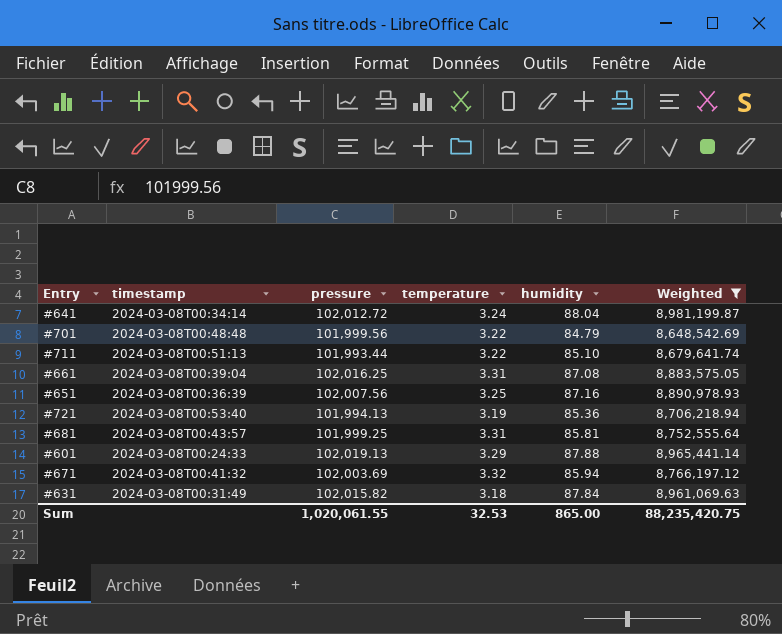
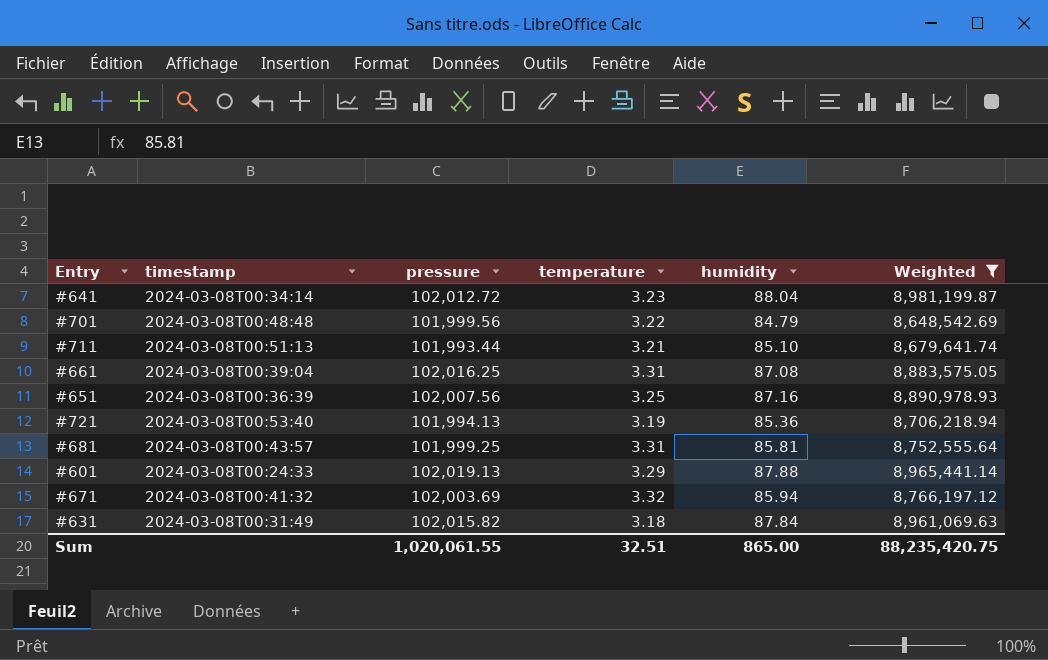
#641 | temperature: 3.24 -> 3.23
#711 | temperature: 3.22 -> 3.21
Sum | temperature: 32.53 -> 32.51

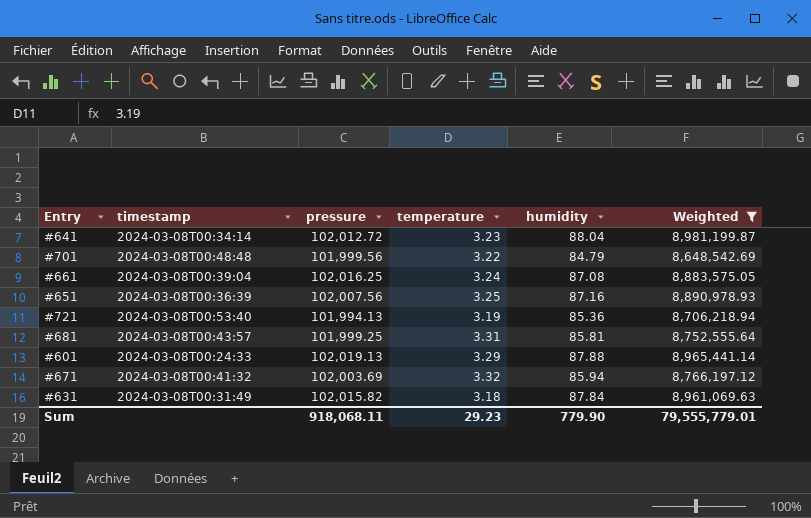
row #711: 2024-03-08T00:51:13 | 101,993.44 | 3.21 | 85.10 | 8,679,641.74 -> none
#661 | temperature: 3.31 -> 3.24
Sum | pressure: 1,020,061.55 -> 918,068.11
Sum | temperature: 32.51 -> 29.23
Sum | humidity: 865.00 -> 779.90
Sum | Weighted: 88,235,420.75 -> 79,555,779.01

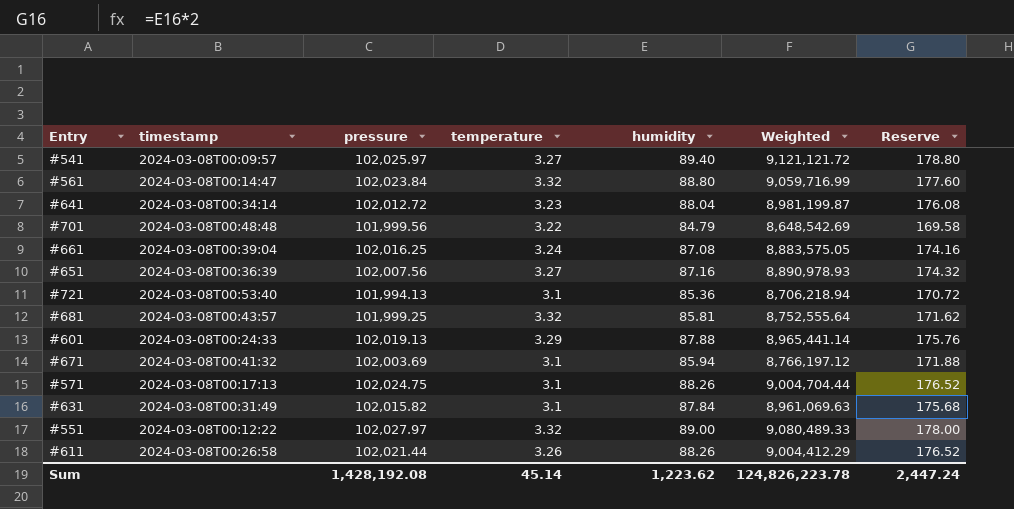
filter: Weighted <= 8,981,199.87 -> none
column Reserve | formula: none -> [humidity] * 2
#651 | temperature: 3.25 -> 3.27
#721 | temperature: 3.19 -> 3.1
#681 | temperature: 3.31 -> 3.32
#671 | temperature: 3.32 -> 3.1
#631 | temperature: 3.18 -> 3.1
Sum | pressure: 918,068.11 -> 1,428,192.08
Sum | temperature: 29.23 -> 45.14
Sum | humidity: 779.90 -> 1,223.62
Sum | Weighted: 79,555,779.01 -> 124,826,223.78

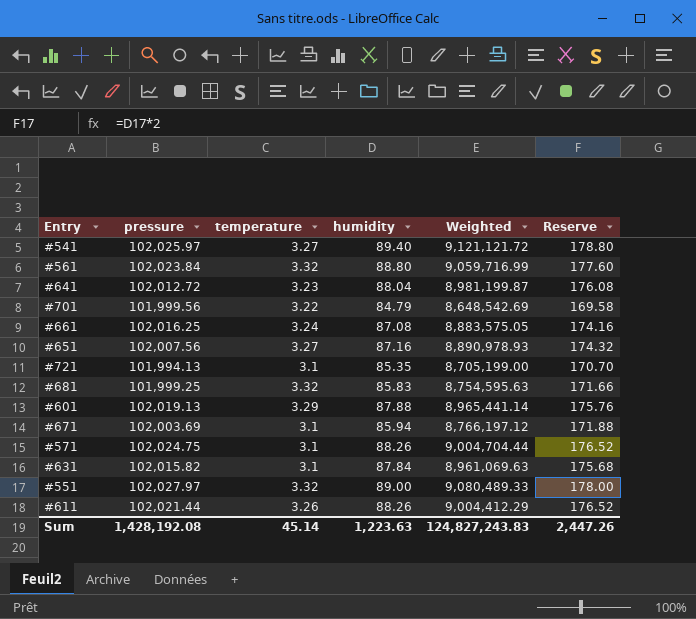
column timestamp | position: 2 -> none
#721 | humidity: 85.36 -> 85.35
#721 | Weighted: 8,706,218.94 -> 8,705,199.00
#721 | Reserve: 170.72 -> 170.70
#681 | humidity: 85.81 -> 85.83
#681 | Weighted: 8,752,555.64 -> 8,754,595.63
#681 | Reserve: 171.62 -> 171.66
Sum | humidity: 1,223.62 -> 1,223.63
Sum | Weighted: 124,826,223.78 -> 124,827,243.83
Sum | Reserve: 2,447.24 -> 2,447.26

